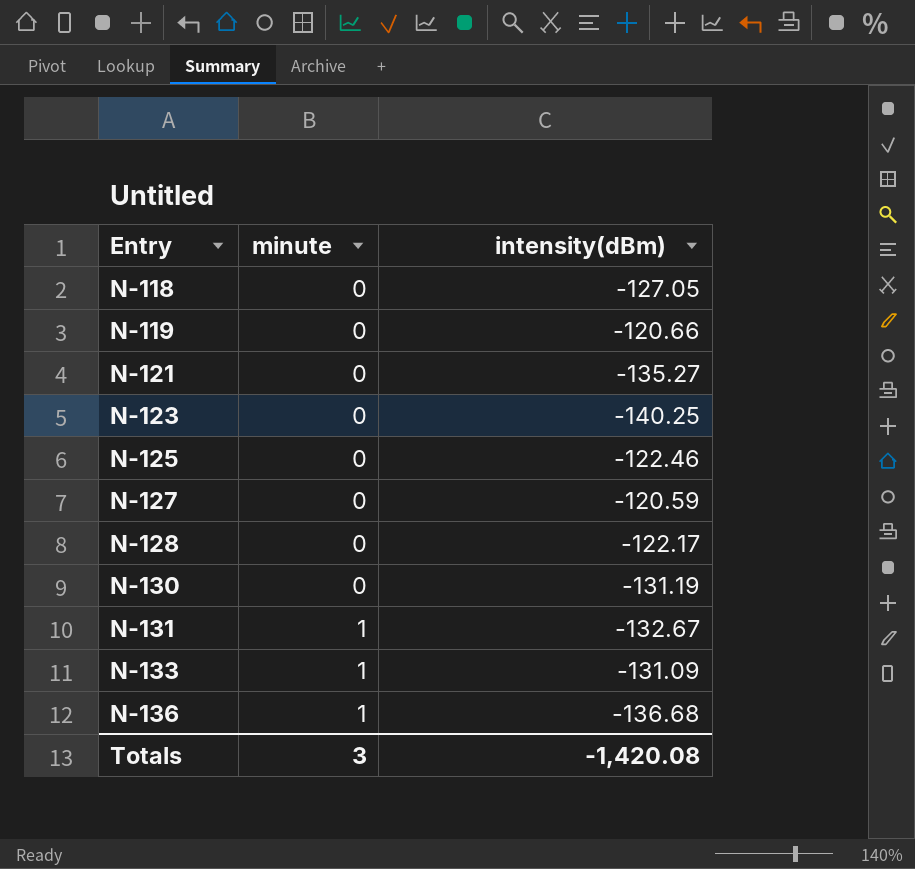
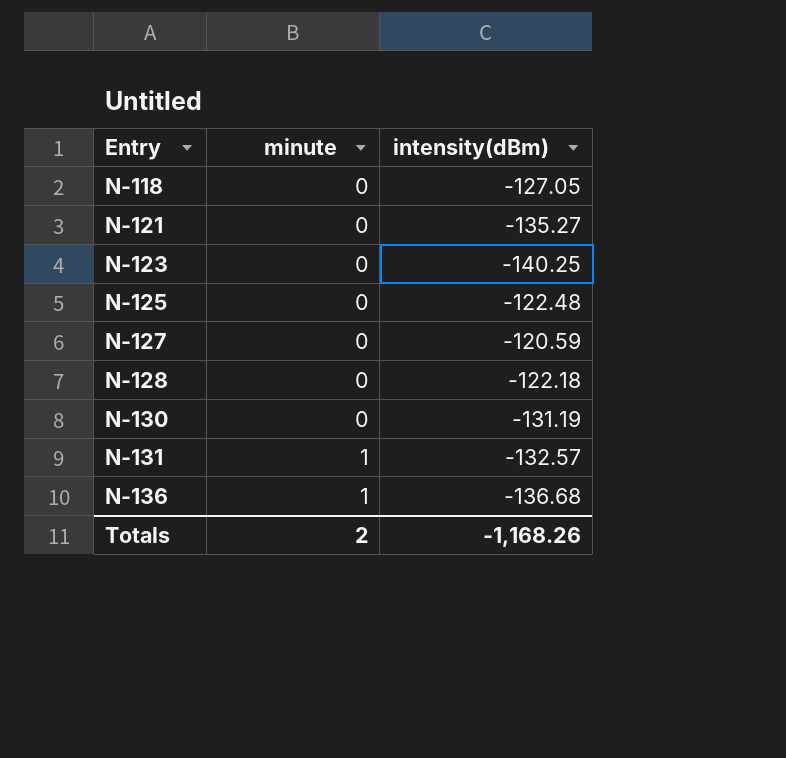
row N-119: 0 | -120.66 -> none
row N-133: 1 | -131.09 -> none
N-125 | intensity(dBm): -122.46 -> -122.48
N-128 | intensity(dBm): -122.17 -> -122.18
N-131 | intensity(dBm): -132.67 -> -132.57
Totals | minute: 3 -> 2
Totals | intensity(dBm): -1,420.08 -> -1,168.26

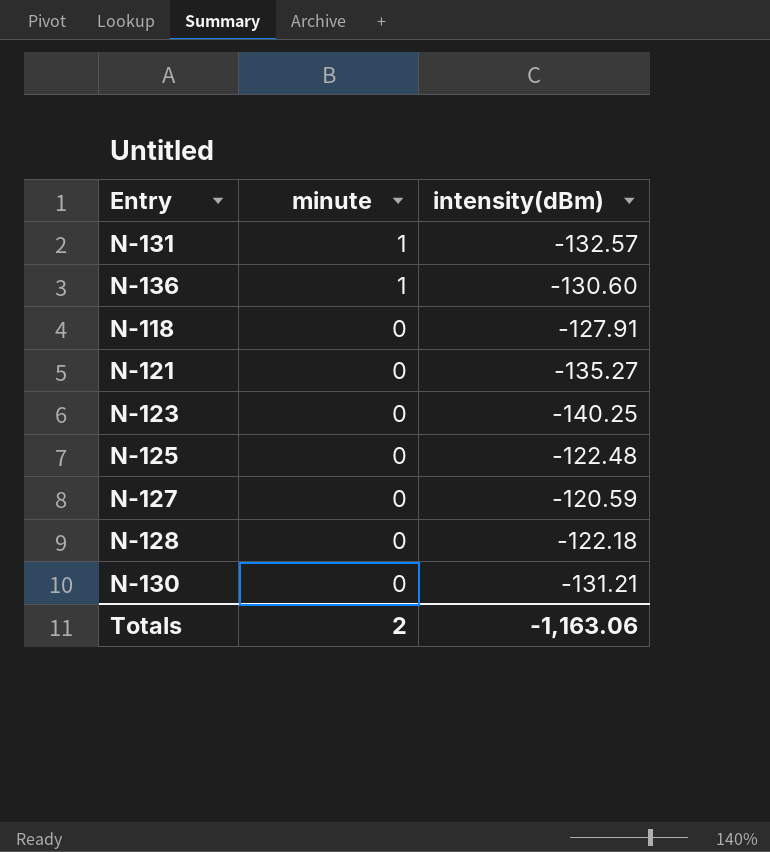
row order: Entry ascending -> minute descending
N-136 | intensity(dBm): -136.68 -> -130.60
N-118 | intensity(dBm): -127.05 -> -127.91
N-130 | intensity(dBm): -131.19 -> -131.21
Totals | intensity(dBm): -1,168.26 -> -1,163.06

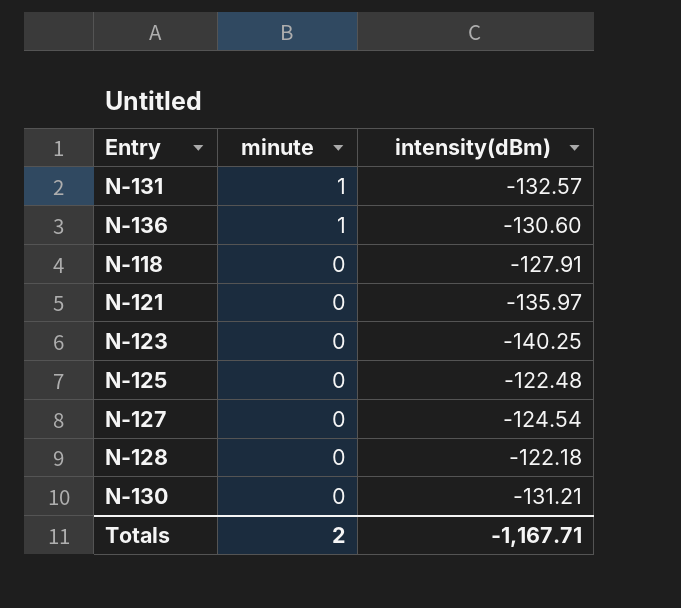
N-121 | intensity(dBm): -135.27 -> -135.97
N-127 | intensity(dBm): -120.59 -> -124.54
Totals | intensity(dBm): -1,163.06 -> -1,167.71

